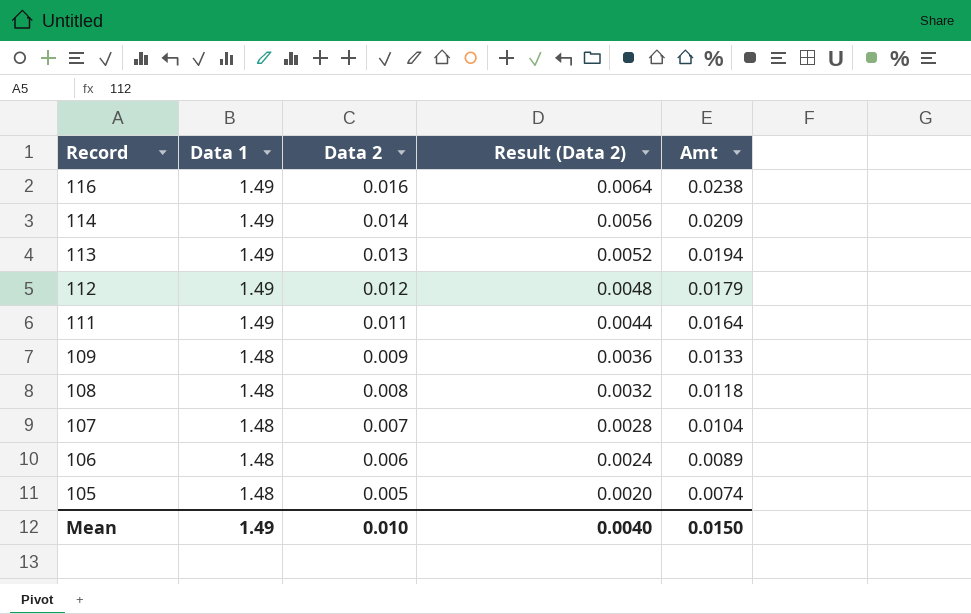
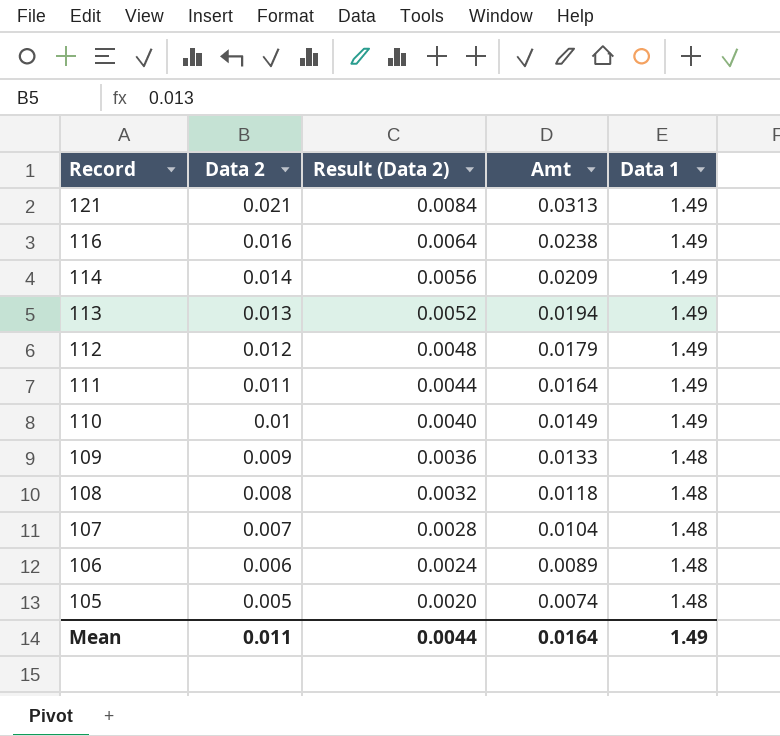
column Data 1 | position: 2 -> 5
row 121: none -> 0.021 | 0.0084 | 0.0313 | 1.49
row 110: none -> 0.01 | 0.0040 | 0.0149 | 1.49
Mean | Data 2: 0.010 -> 0.011
Mean | Result (Data 2): 0.0040 -> 0.0044
Mean | Amt: 0.0150 -> 0.0164

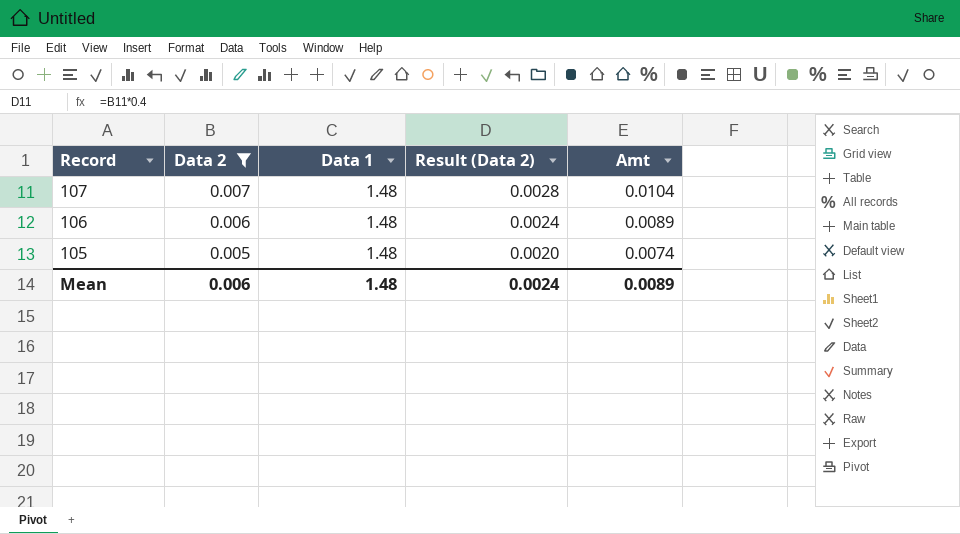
filter: none -> Data 2 <= 0.007
column Data 1 | position: 5 -> 3
Mean | Data 2: 0.011 -> 0.006
Mean | Data 1: 1.49 -> 1.48
Mean | Result (Data 2): 0.0044 -> 0.0024
Mean | Amt: 0.0164 -> 0.0089

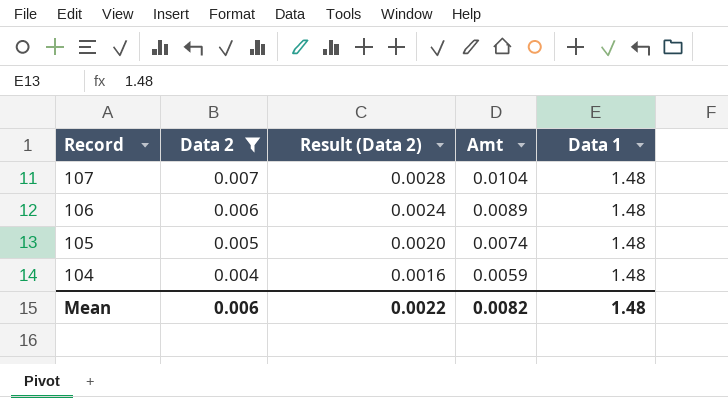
column Data 1 | position: 3 -> 5
row 104: none -> 0.004 | 0.0016 | 0.0059 | 1.48
Mean | Result (Data 2): 0.0024 -> 0.0022
Mean | Amt: 0.0089 -> 0.0082

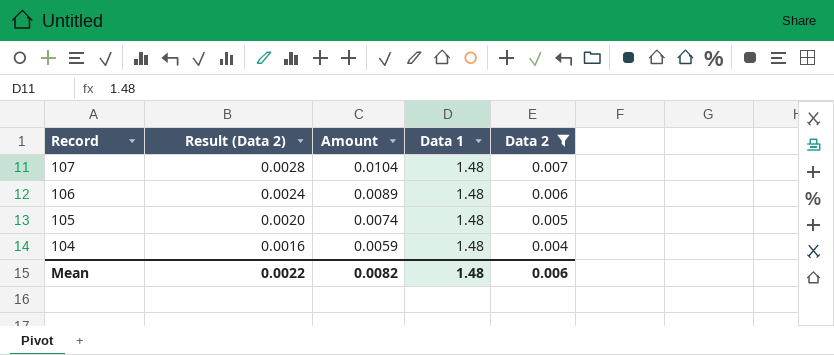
column name: Amt -> Amount
column Data 2 | position: 2 -> 5

